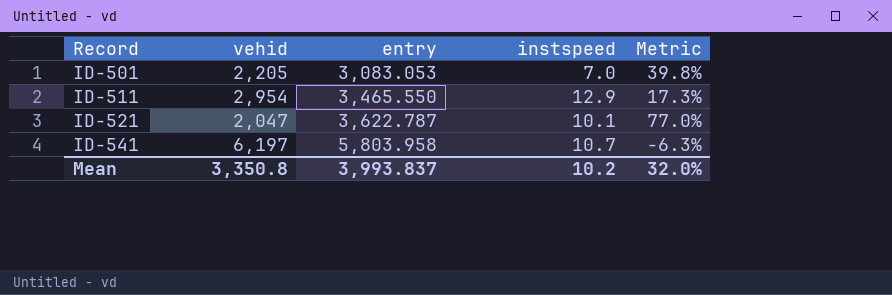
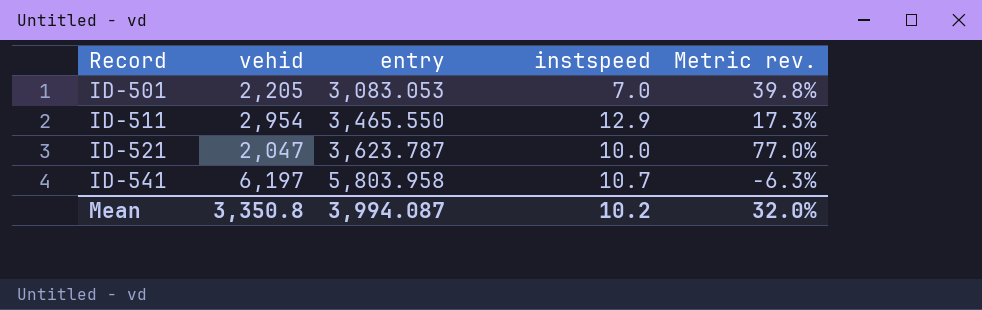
column name: Metric -> Metric rev.
ID-521 | entry: 3,622.787 -> 3,623.787
ID-521 | instspeed: 10.1 -> 10.0
Mean | entry: 3,993.837 -> 3,994.087

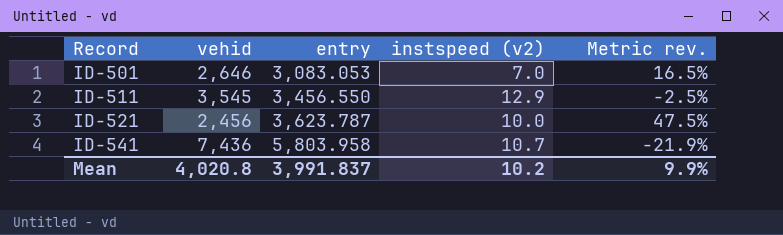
column name: instspeed -> instspeed (v2)
ID-501 | vehid: 2,205 -> 2,646
ID-501 | Metric rev.: 39.8% -> 16.5%
ID-511 | vehid: 2,954 -> 3,545
ID-511 | entry: 3,465.550 -> 3,456.550
ID-511 | Metric rev.: 17.3% -> -2.5%
ID-521 | vehid: 2,047 -> 2,456
ID-521 | Metric rev.: 77.0% -> 47.5%
ID-541 | vehid: 6,197 -> 7,436
ID-541 | Metric rev.: -6.3% -> -21.9%
Mean | vehid: 3,350.8 -> 4,020.8
Mean | entry: 3,994.087 -> 3,991.837
Mean | Metric rev.: 32.0% -> 9.9%

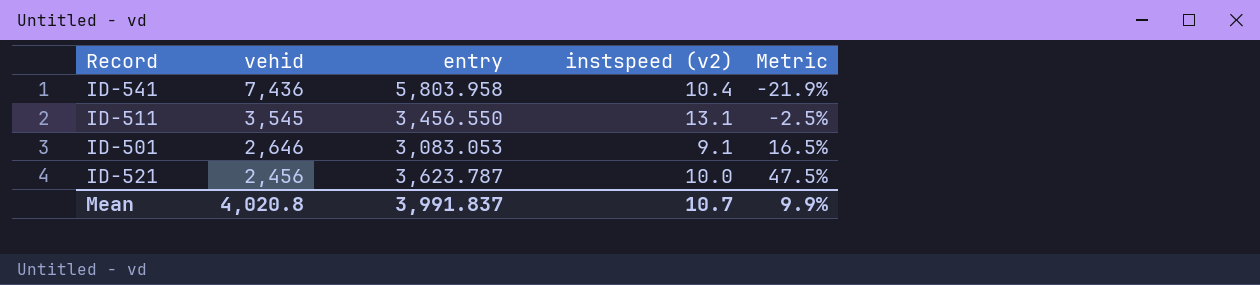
row order: Record ascending -> vehid descending
column name: Metric rev. -> Metric
ID-541 | instspeed (v2): 10.7 -> 10.4
ID-511 | instspeed (v2): 12.9 -> 13.1
ID-501 | instspeed (v2): 7.0 -> 9.1
Mean | instspeed (v2): 10.2 -> 10.7

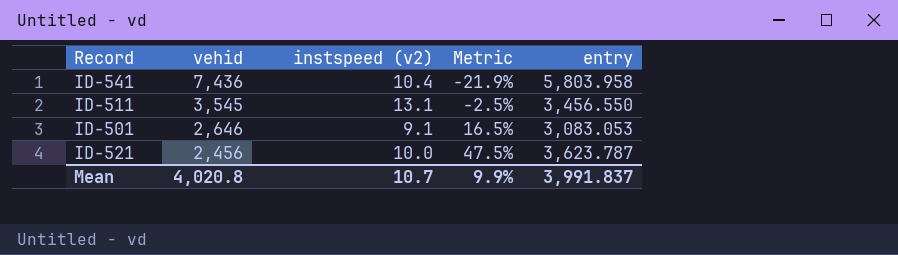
column entry | position: 3 -> 5

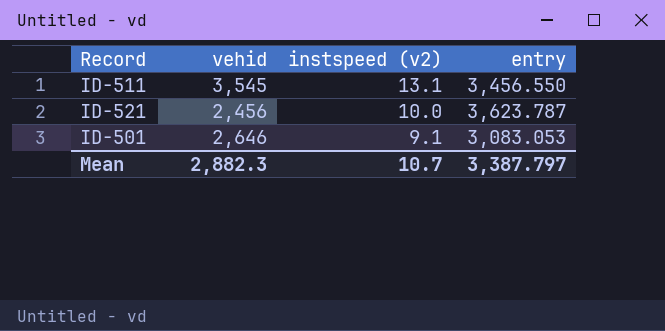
row order: vehid descending -> instspeed (v2) descending
column Metric | formula: ([entry] - [vehid]) / [vehid] -> none
row ID-541: 7,436 | 10.4 | -21.9% | 5,803.958 -> none
Mean | vehid: 4,020.8 -> 2,882.3
Mean | entry: 3,991.837 -> 3,387.797

